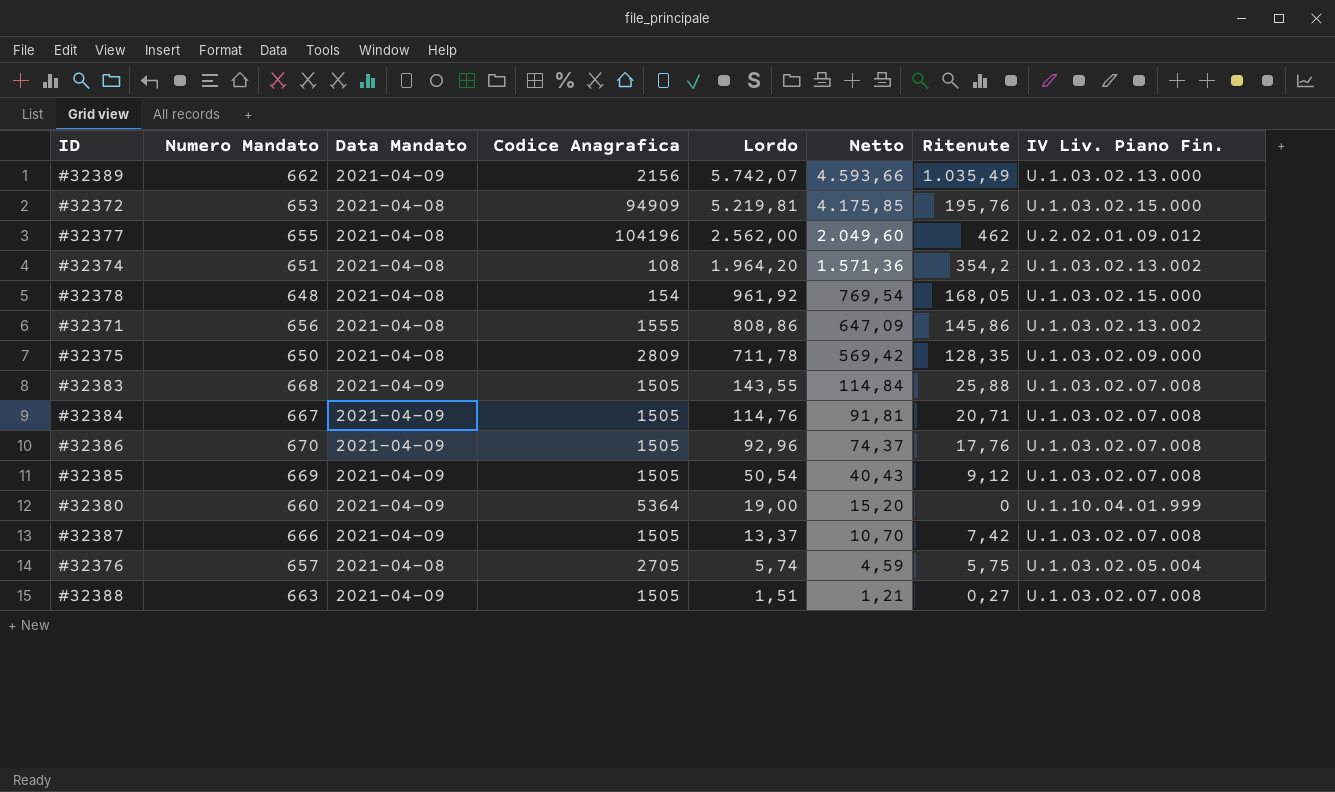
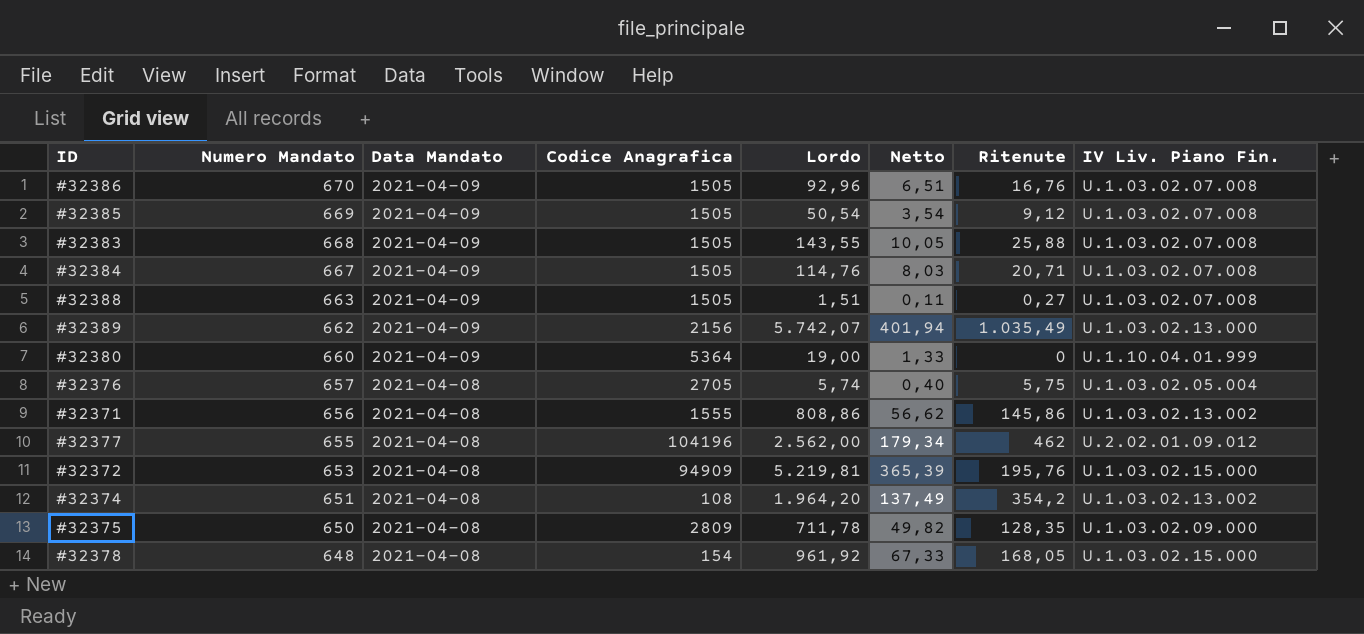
row order: Lordo descending -> Numero Mandato descending
column Netto | formula: [Lordo] * 0,8 -> [Lordo] * 0,07
row #32387: 666 | 2021-04-09 | 1505 | 13,37 | 10,70 | 7,42 | U.1.03.02.07.008 -> none
#32386 | Ritenute: 17,76 -> 16,76

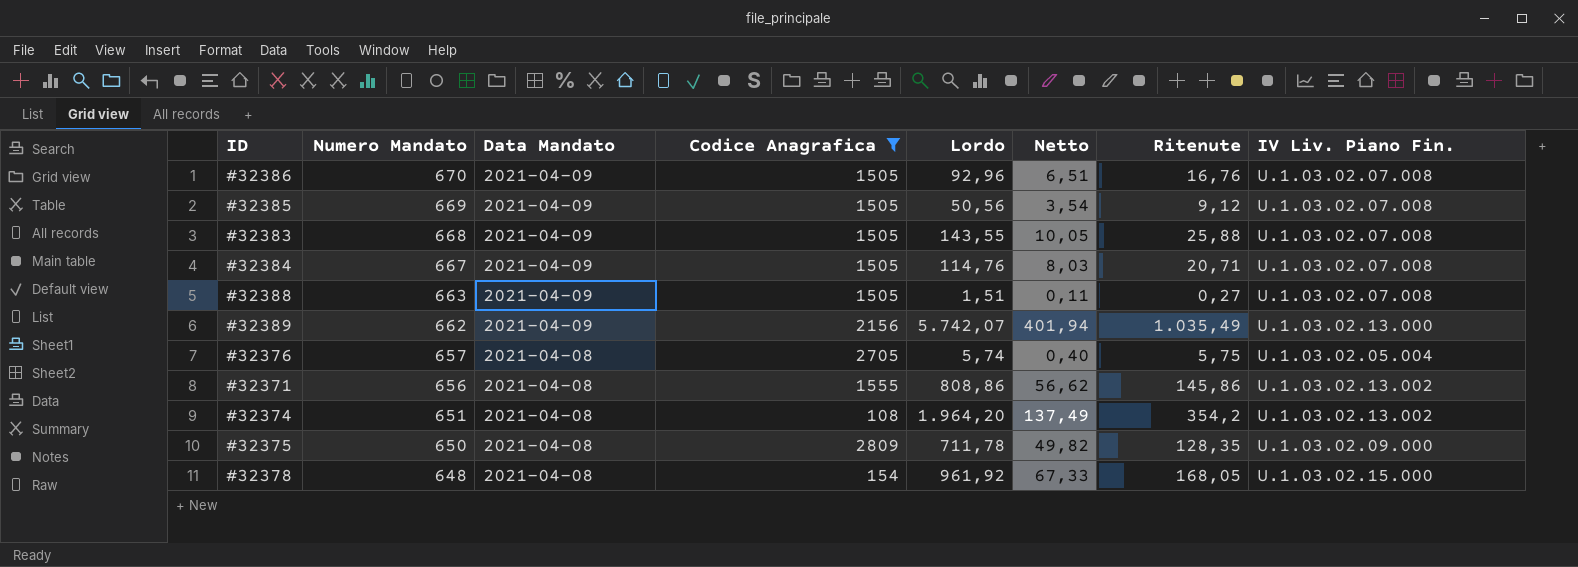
filter: none -> Codice Anagrafica <= 2809
#32385 | Lordo: 50,54 -> 50,56

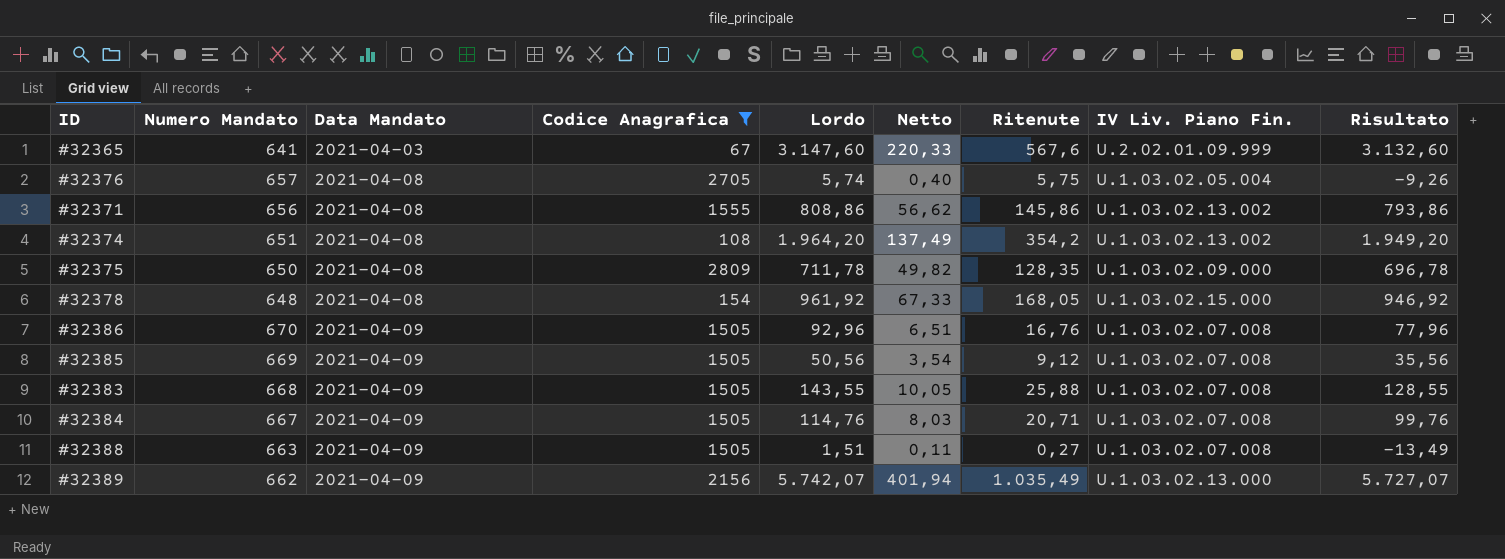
row order: Numero Mandato descending -> Data Mandato ascending
column Risultato | formula: none -> [Lordo] - 15
row #32365: none -> 641 | 2021-04-03 | 67 | 3.147,60 | 220,33 | 567,6 | U.2.02.01.09.999 | 3.132,60

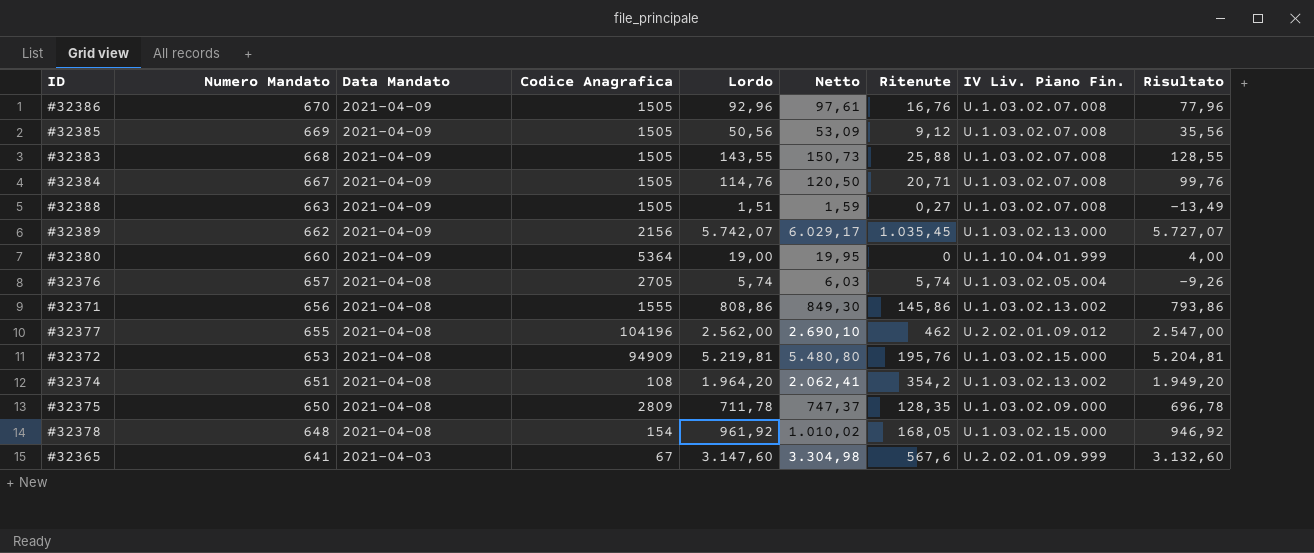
filter: Codice Anagrafica <= 2809 -> none
row order: Data Mandato ascending -> Numero Mandato descending
column Netto | formula: [Lordo] * 0,07 -> [Lordo] * 1,05
#32389 | Ritenute: 1.035,49 -> 1.035,45
#32376 | Ritenute: 5,75 -> 5,74

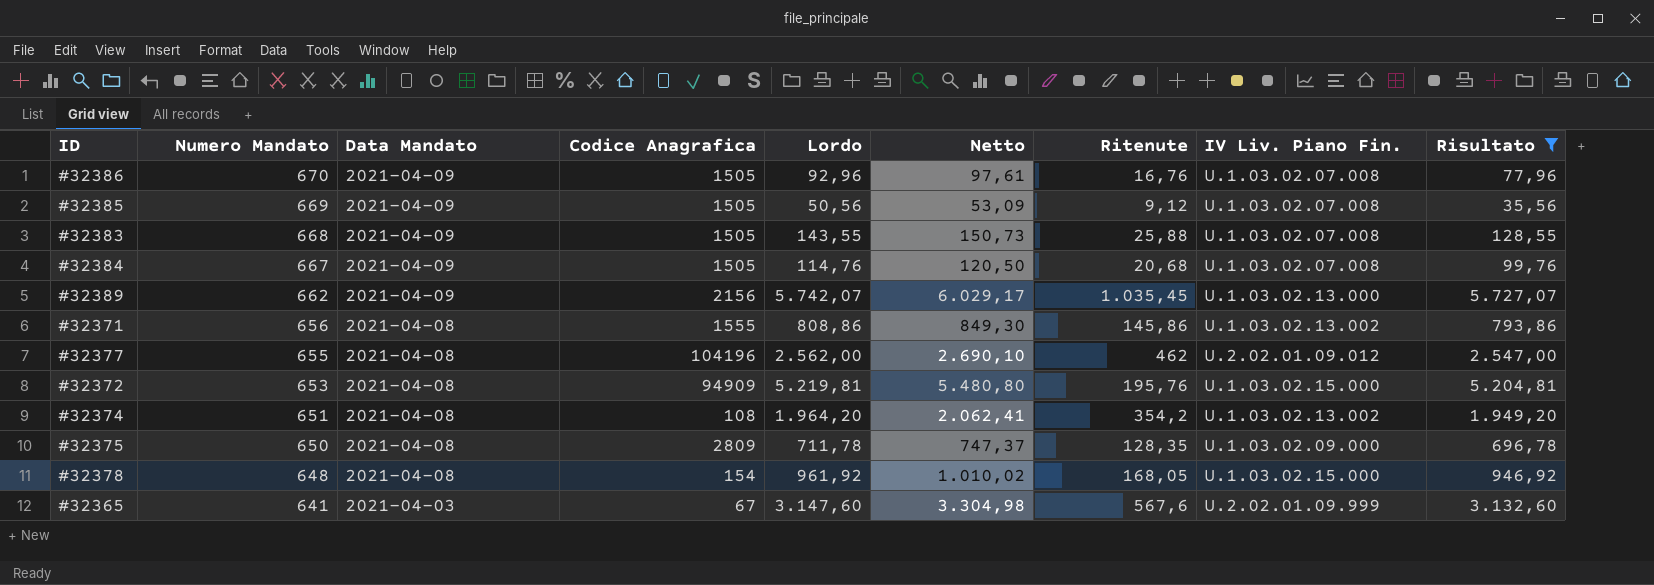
filter: none -> Risultato >= 35,56
#32384 | Ritenute: 20,71 -> 20,68

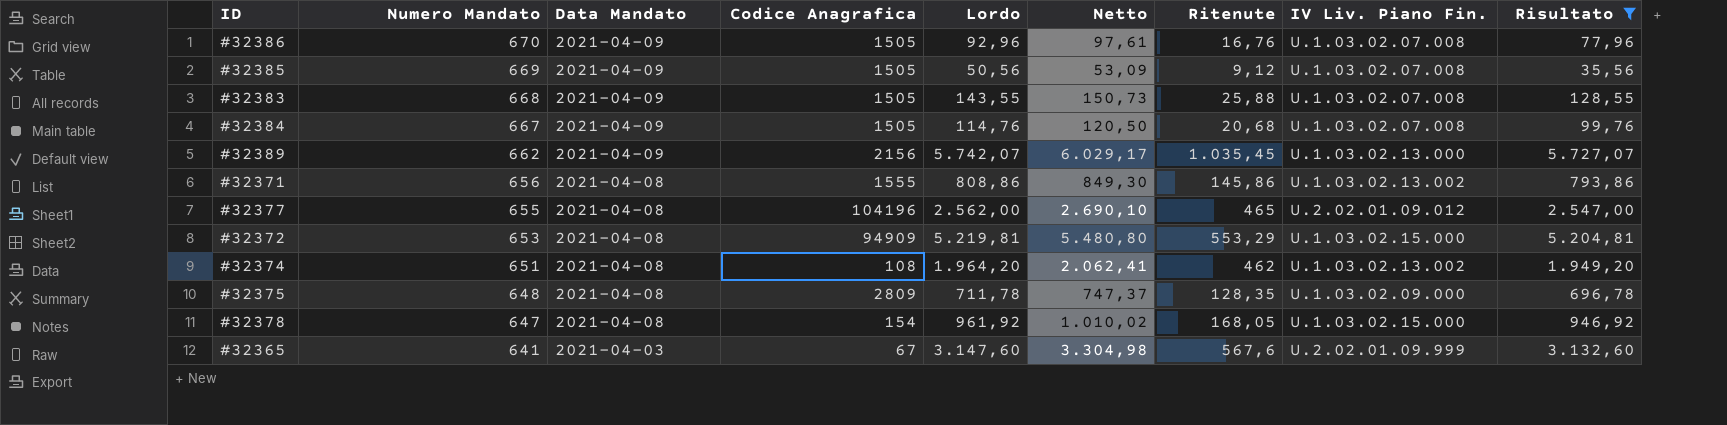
#32377 | Ritenute: 462 -> 465
#32372 | Ritenute: 195,76 -> 553,29
#32374 | Ritenute: 354,2 -> 462
#32375 | Numero Mandato: 650 -> 648
#32378 | Numero Mandato: 648 -> 647

